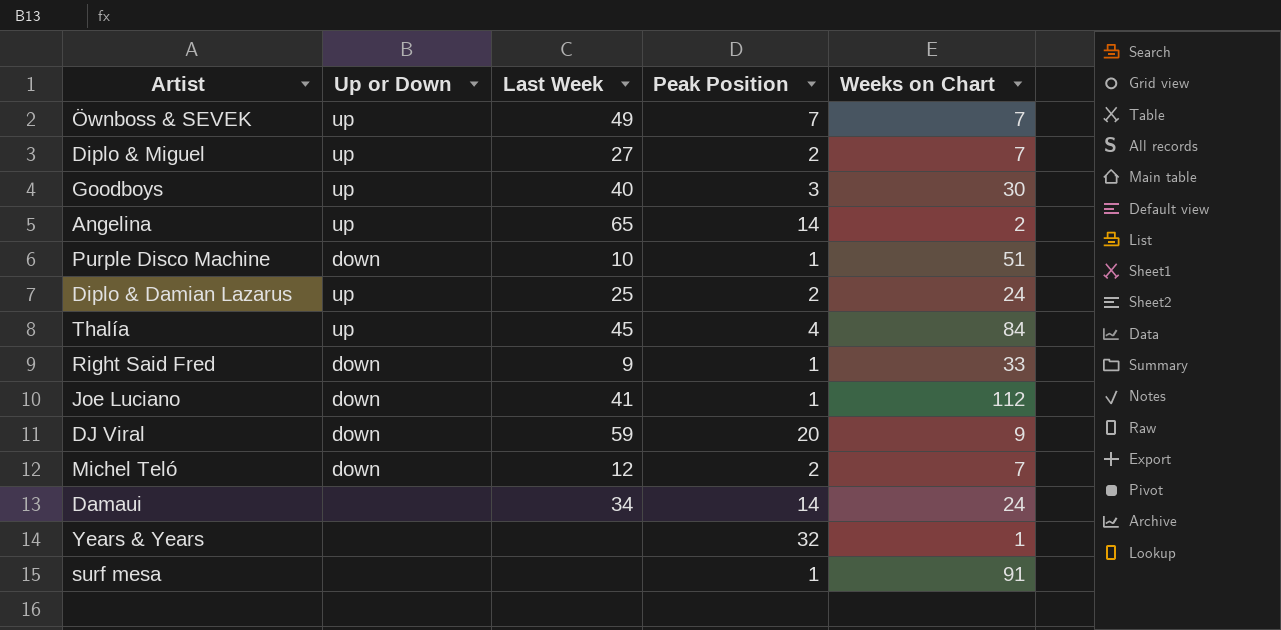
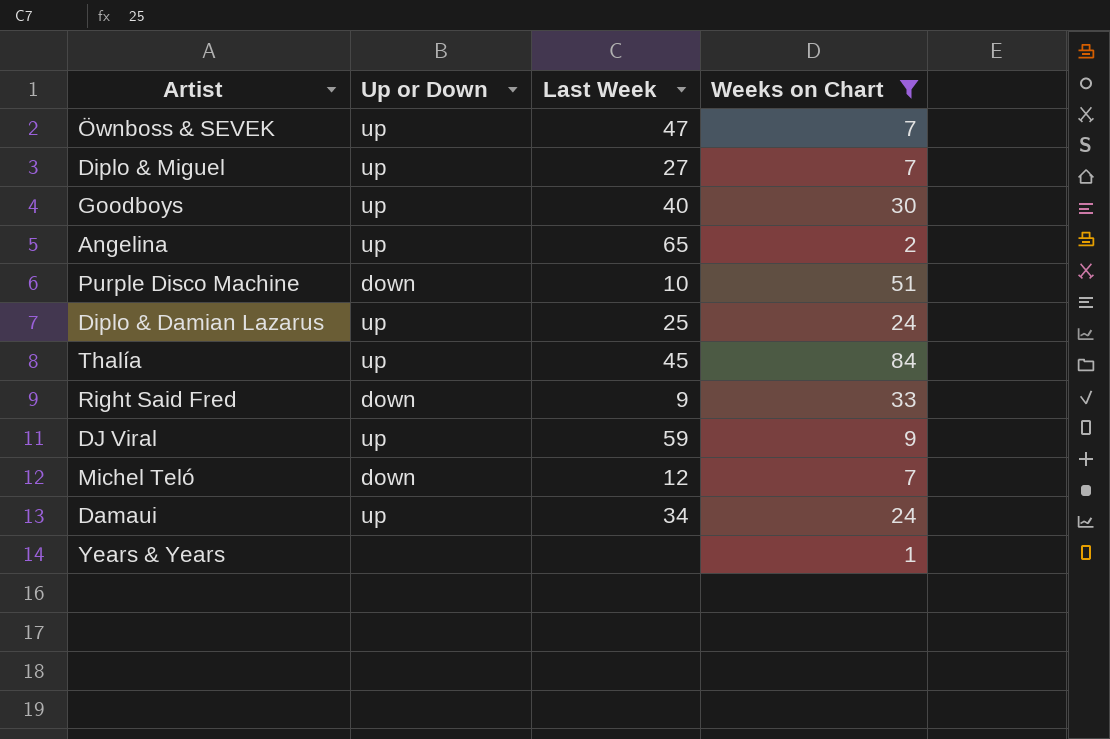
filter: none -> Weeks on Chart <= 84
column Peak Position | position: 4 -> none
Öwnboss & SEVEK | Last Week: 49 -> 47
DJ Viral | Up or Down: down -> up
Damaui | Up or Down: none -> up

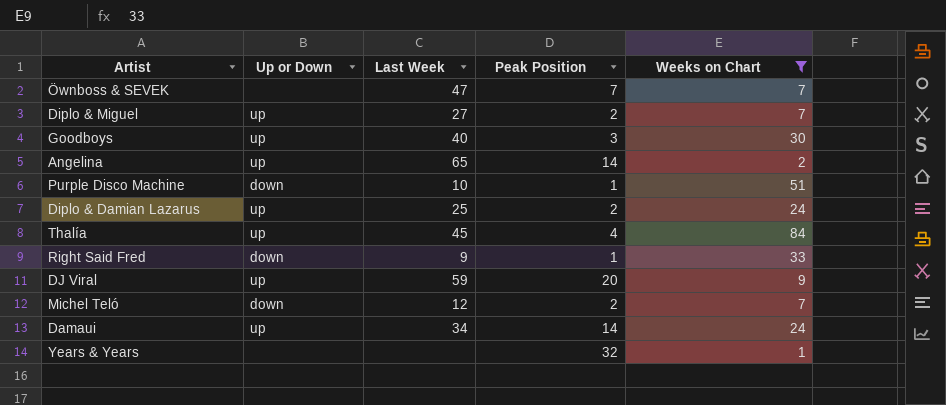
column Peak Position | position: none -> 4
Öwnboss & SEVEK | Up or Down: up -> none

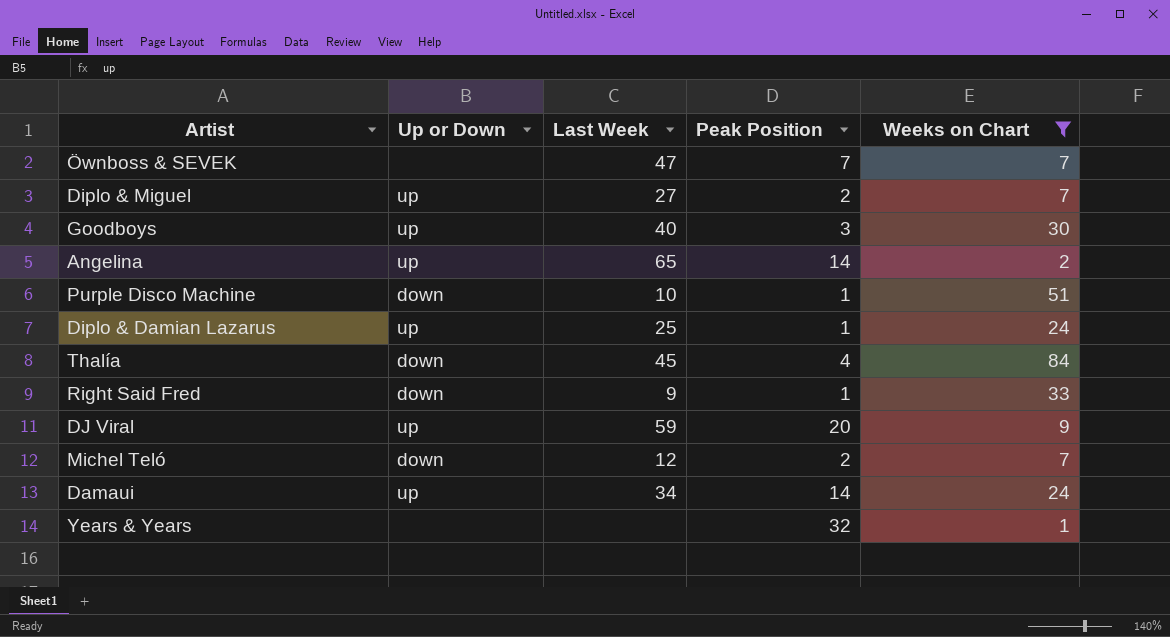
Diplo & Damian Lazarus | Peak Position: 2 -> 1
Thalía | Up or Down: up -> down

